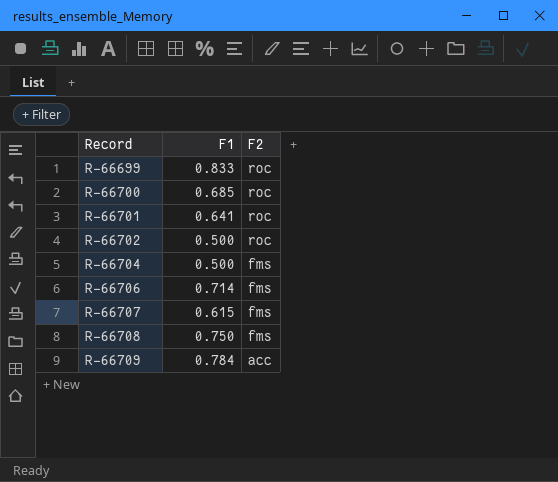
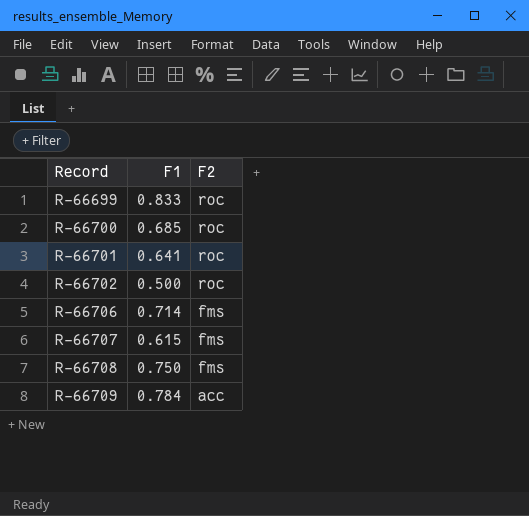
row R-66704: 0.500 | fms -> none

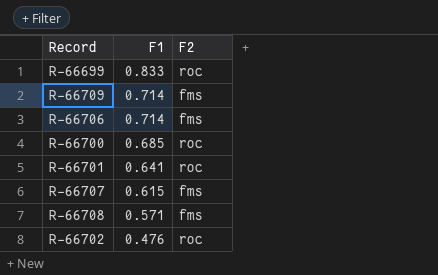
row order: Record ascending -> F1 descending
R-66709 | F1: 0.784 -> 0.714
R-66709 | F2: acc -> fms
R-66708 | F1: 0.750 -> 0.571
R-66702 | F1: 0.500 -> 0.476

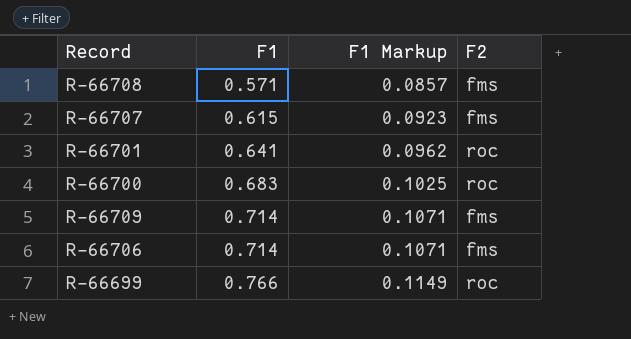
row order: F1 descending -> F1 ascending
column F1 Markup | formula: none -> [F1] * 0.15
row R-66702: 0.476 | roc -> none
R-66700 | F1: 0.685 -> 0.683
R-66699 | F1: 0.833 -> 0.766

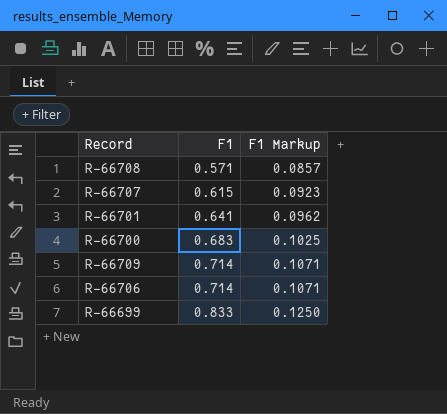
column F2 | position: 4 -> none
R-66699 | F1: 0.766 -> 0.833
R-66699 | F1 Markup: 0.1149 -> 0.1250

